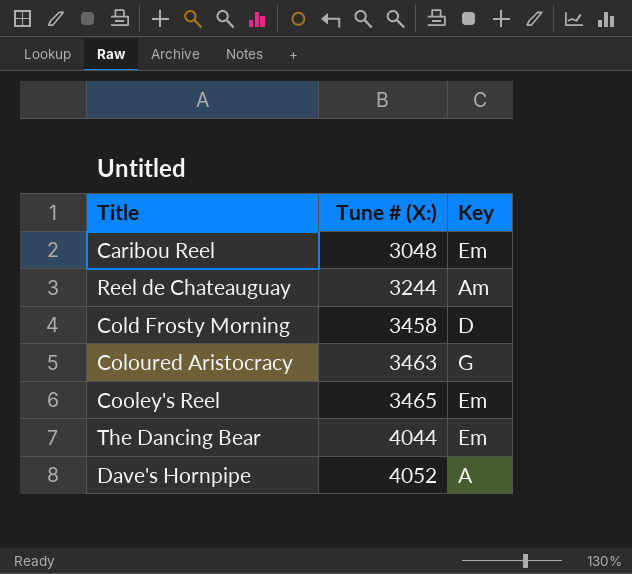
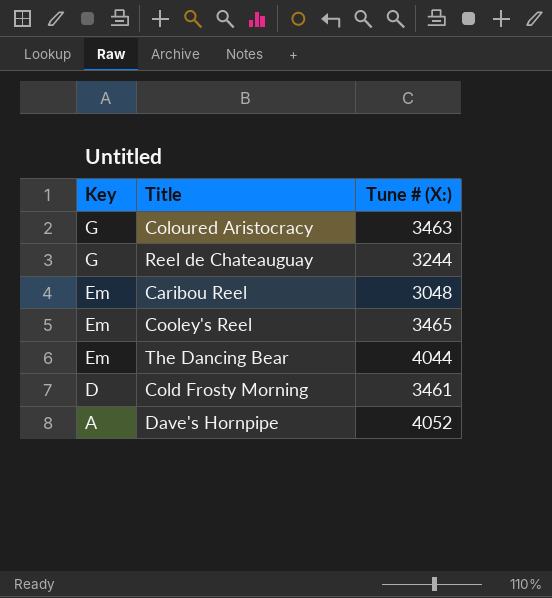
row order: Tune # (X:) ascending -> Key descending
column Key | position: 3 -> 1
Reel de Chateauguay | Key: Am -> G
Cold Frosty Morning | Tune # (X:): 3458 -> 3461

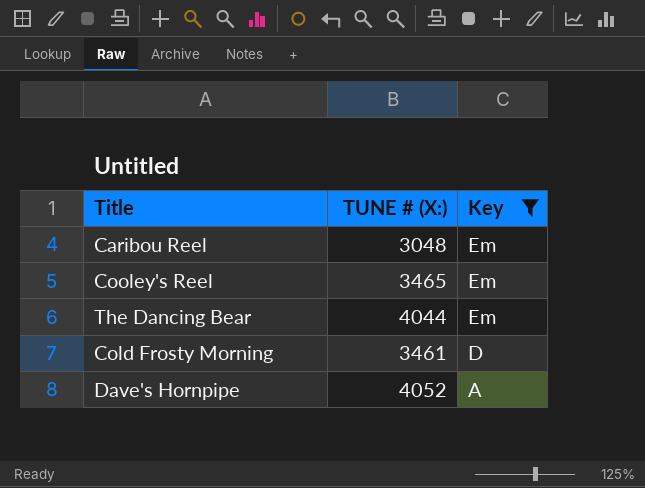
filter: none -> Key != G
column name: Tune # (X:) -> TUNE # (X:)
column Key | position: 1 -> 3

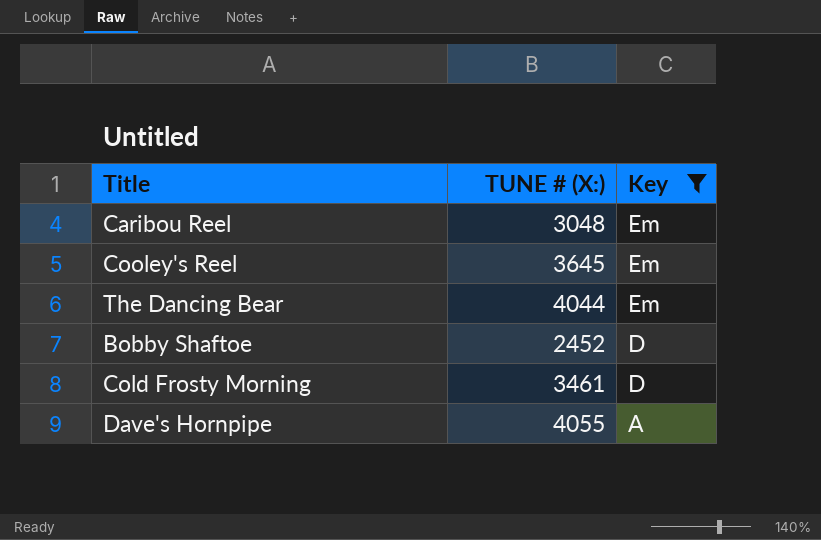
Cooley's Reel | TUNE # (X:): 3465 -> 3645
row Bobby Shaftoe: none -> 2452 | D
Dave's Hornpipe | TUNE # (X:): 4052 -> 4055

